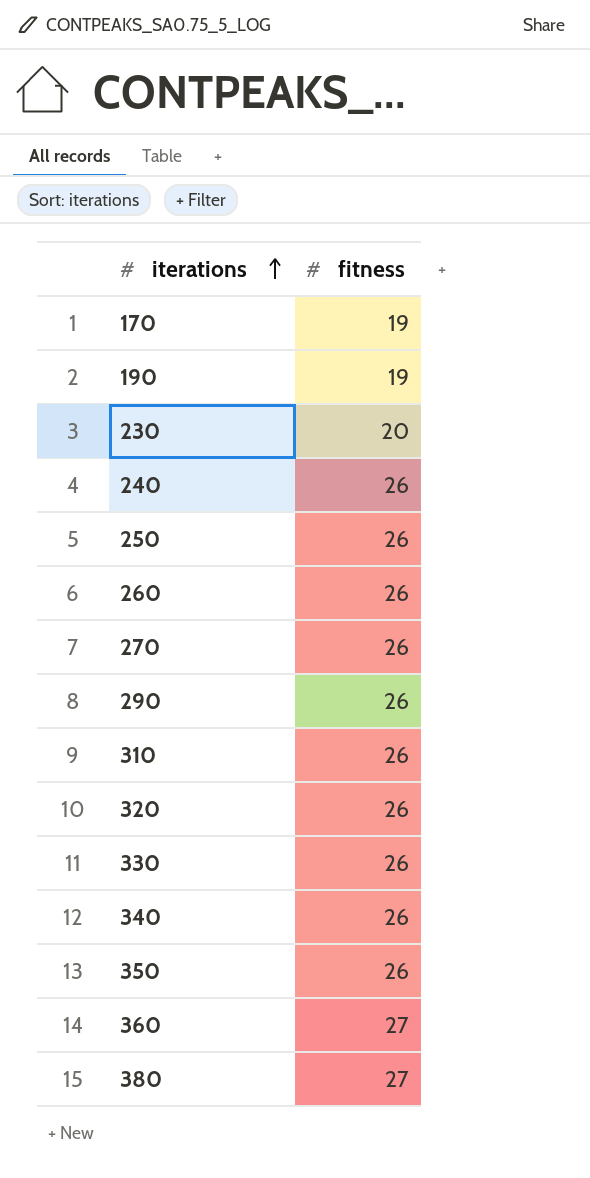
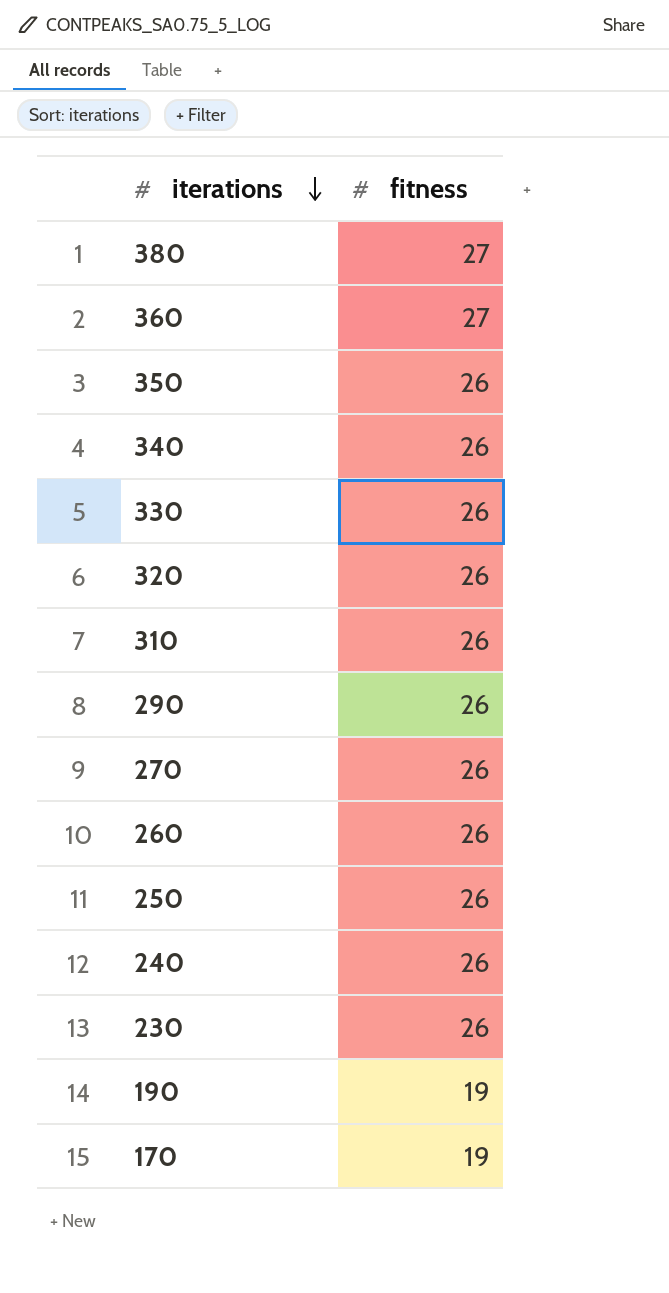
row order: iterations ascending -> iterations descending
230 | fitness: 20 -> 26

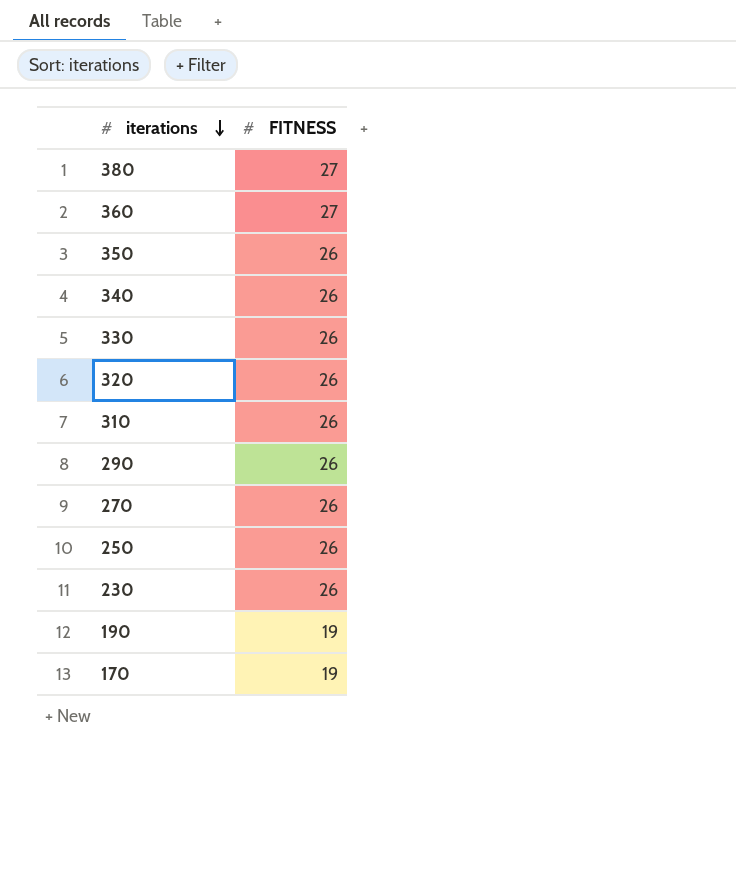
column name: fitness -> FITNESS
row 260: 26 -> none
row 240: 26 -> none

